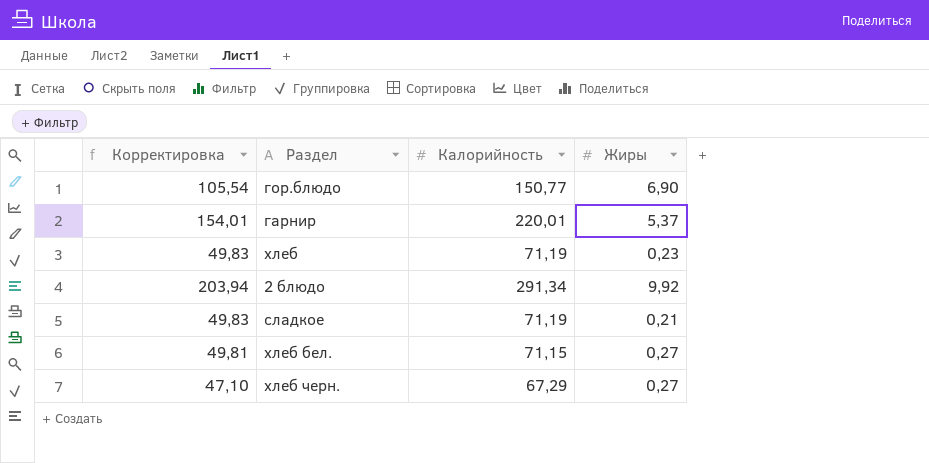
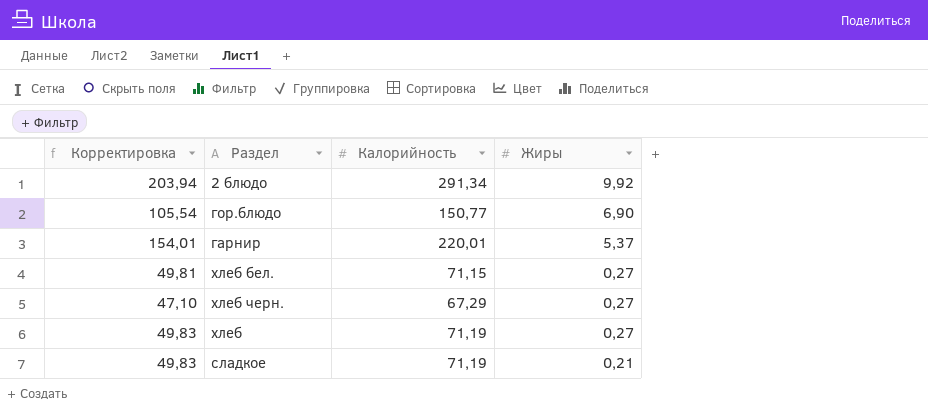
row order: none -> Жиры descending
хлеб | Жиры: 0,23 -> 0,27

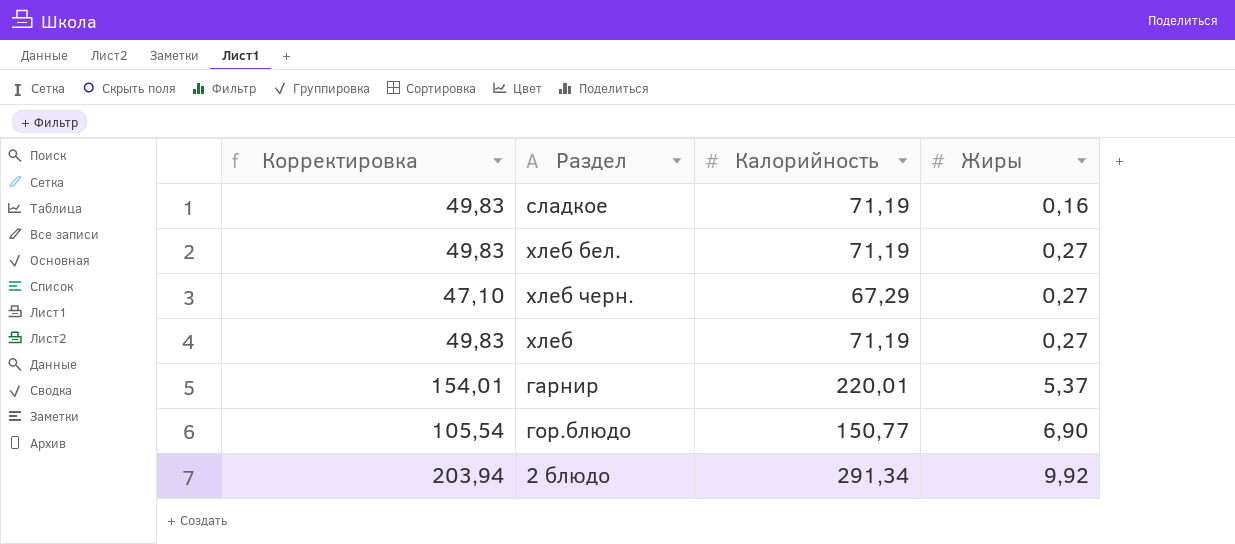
row order: Жиры descending -> Жиры ascending
сладкое | Жиры: 0,21 -> 0,16
хлеб бел. | Корректировка: 49,81 -> 49,83
хлеб бел. | Калорийность: 71,15 -> 71,19

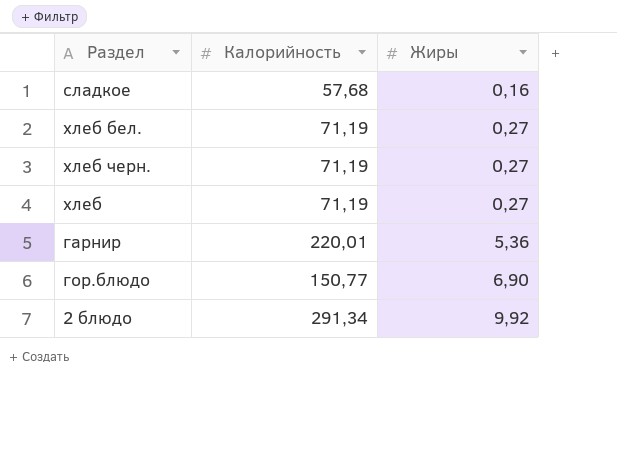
column Корректировка | formula: [Калорийность] * 0,7 -> none
сладкое | Калорийность: 71,19 -> 57,68
хлеб черн. | Калорийность: 67,29 -> 71,19
гарнир | Жиры: 5,37 -> 5,36

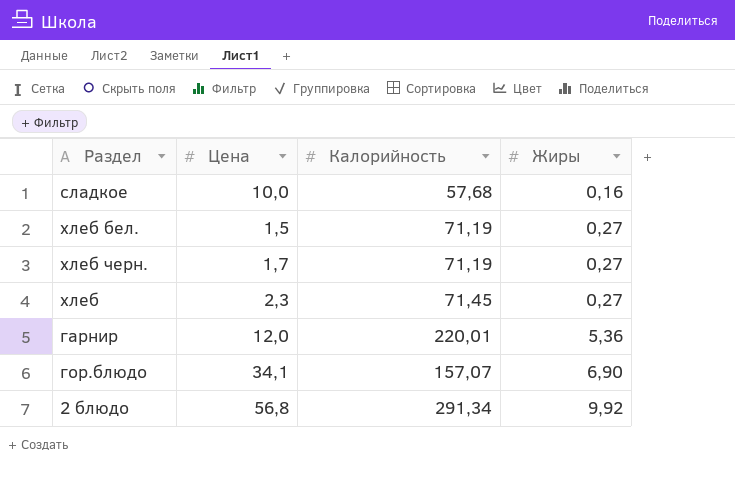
column Цена | position: none -> 2
хлеб | Калорийность: 71,19 -> 71,45
гор.блюдо | Калорийность: 150,77 -> 157,07

